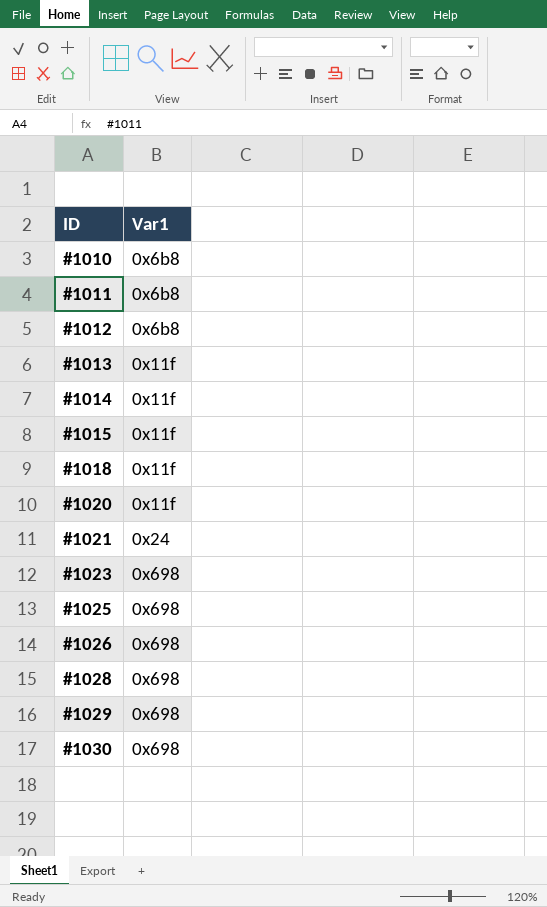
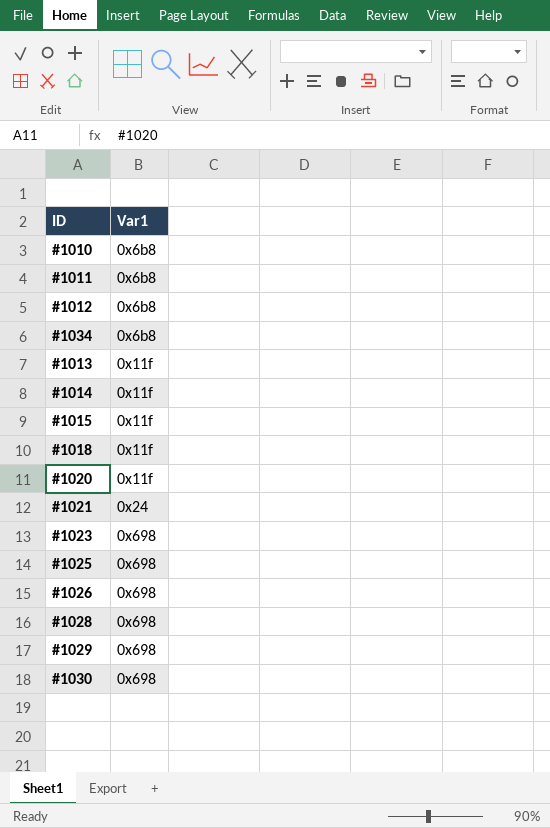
row #1034: none -> 0x6b8

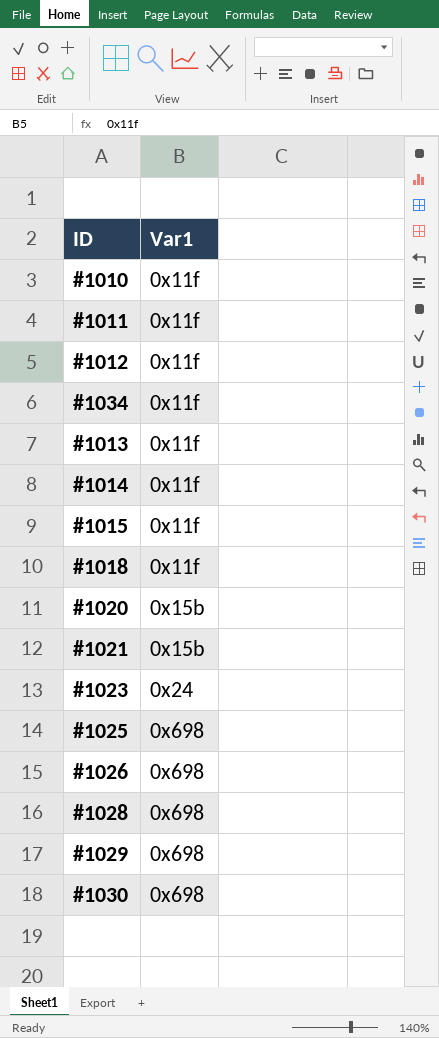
#1010 | Var1: 0x6b8 -> 0x11f
#1011 | Var1: 0x6b8 -> 0x11f
#1012 | Var1: 0x6b8 -> 0x11f
#1034 | Var1: 0x6b8 -> 0x11f
#1020 | Var1: 0x11f -> 0x15b
#1021 | Var1: 0x24 -> 0x15b
#1023 | Var1: 0x698 -> 0x24

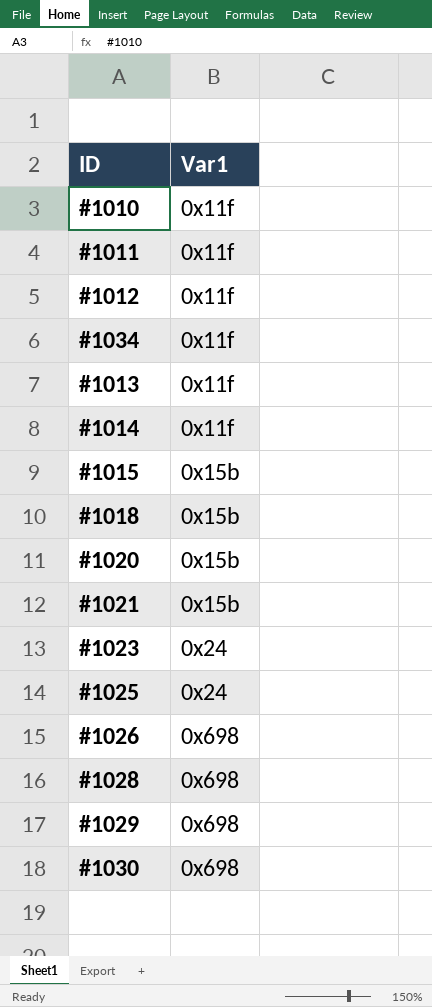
#1015 | Var1: 0x11f -> 0x15b
#1018 | Var1: 0x11f -> 0x15b
#1025 | Var1: 0x698 -> 0x24

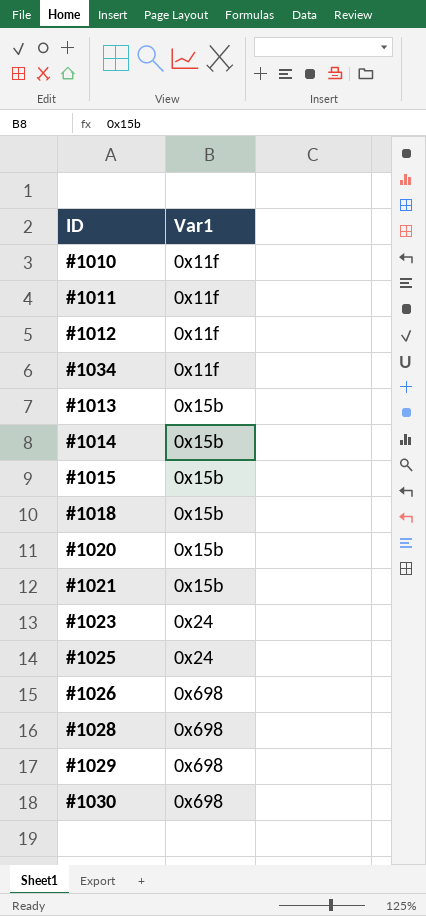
#1013 | Var1: 0x11f -> 0x15b
#1014 | Var1: 0x11f -> 0x15b

